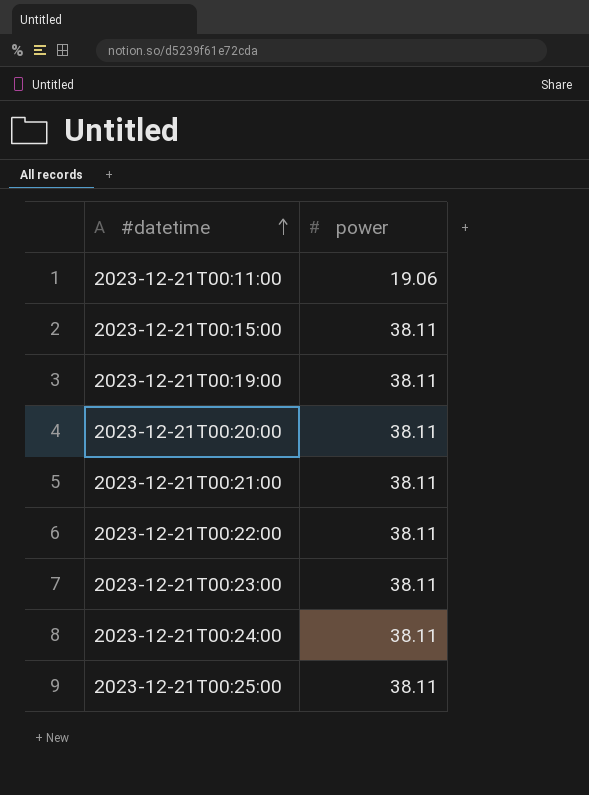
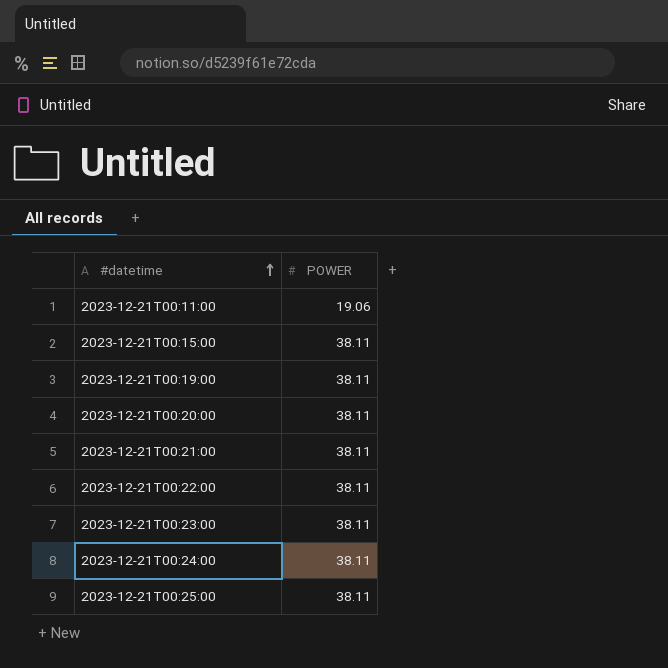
column name: power -> POWER

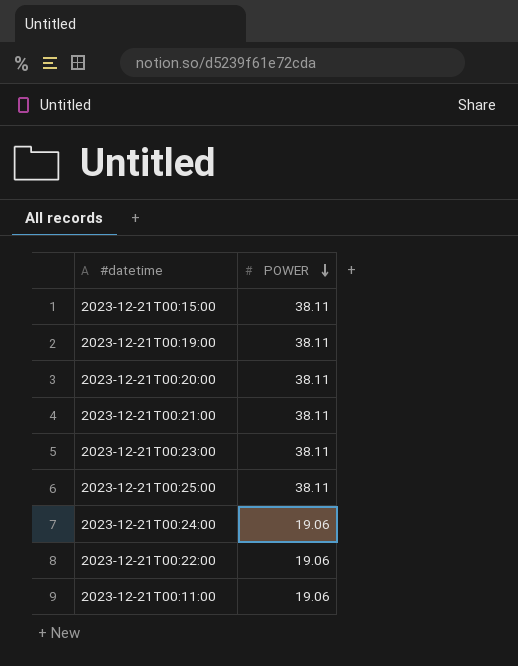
row order: #datetime ascending -> POWER descending
2023-12-21T00:24:00 | POWER: 38.11 -> 19.06
2023-12-21T00:22:00 | POWER: 38.11 -> 19.06

